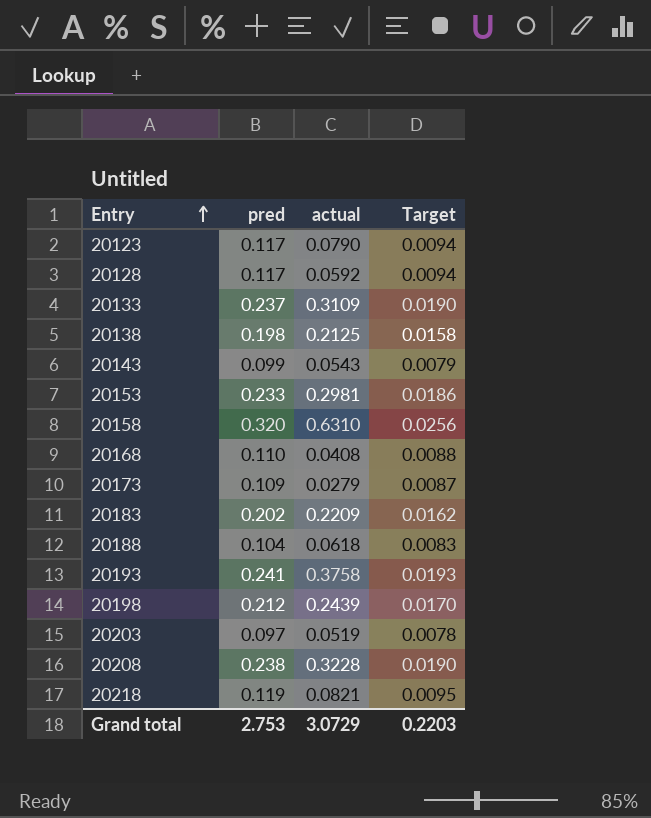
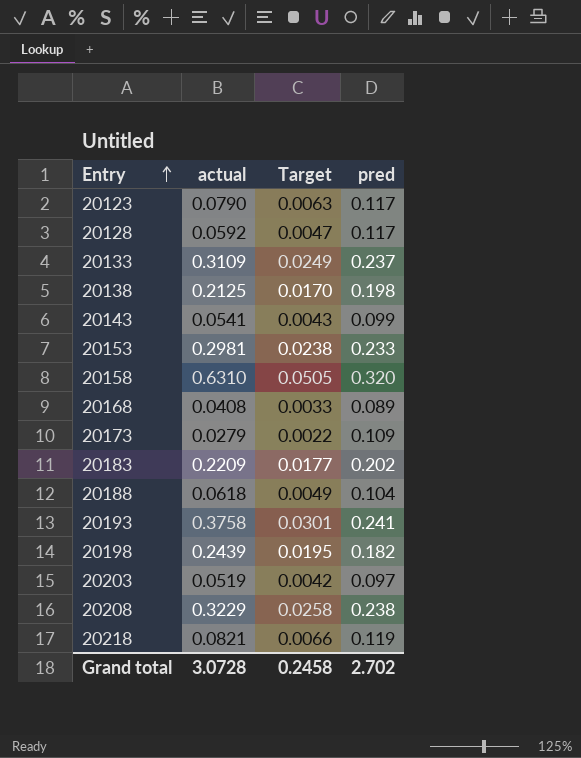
column Target | formula: [pred] * 0.08 -> [actual] * 0.08
column pred | position: 2 -> 4
20143 | actual: 0.0543 -> 0.0541
20168 | pred: 0.110 -> 0.089
20198 | pred: 0.212 -> 0.182
20208 | actual: 0.3228 -> 0.3229
Grand total | actual: 3.0729 -> 3.0728
Grand total | Target: 0.2203 -> 0.2458
Grand total | pred: 2.753 -> 2.702

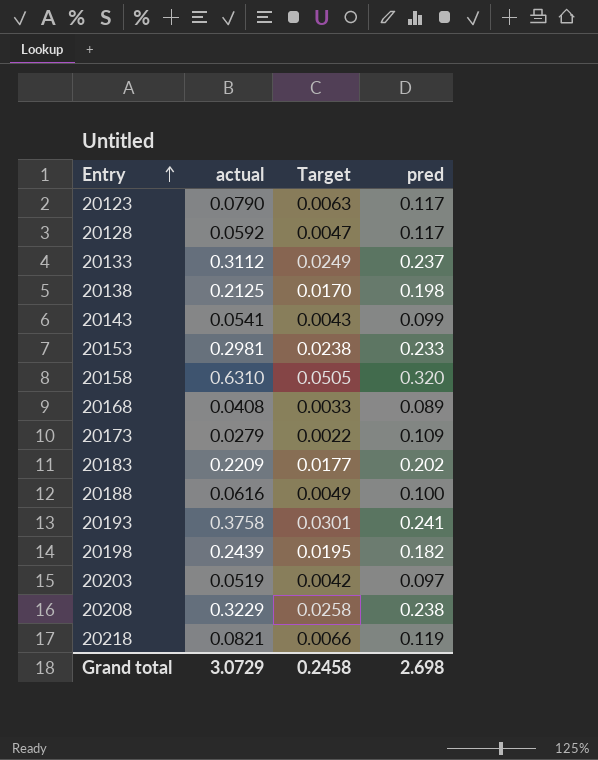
20133 | actual: 0.3109 -> 0.3112
20188 | actual: 0.0618 -> 0.0616
20188 | pred: 0.104 -> 0.100
Grand total | actual: 3.0728 -> 3.0729
Grand total | pred: 2.702 -> 2.698

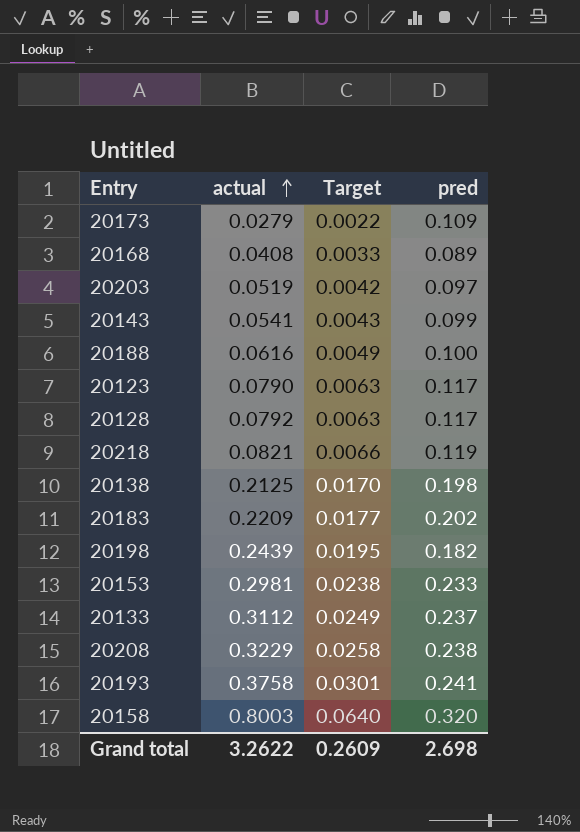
row order: Entry ascending -> actual ascending
20128 | actual: 0.0592 -> 0.0792
20128 | Target: 0.0047 -> 0.0063
20158 | actual: 0.6310 -> 0.8003
20158 | Target: 0.0505 -> 0.0640
Grand total | actual: 3.0729 -> 3.2622
Grand total | Target: 0.2458 -> 0.2609

